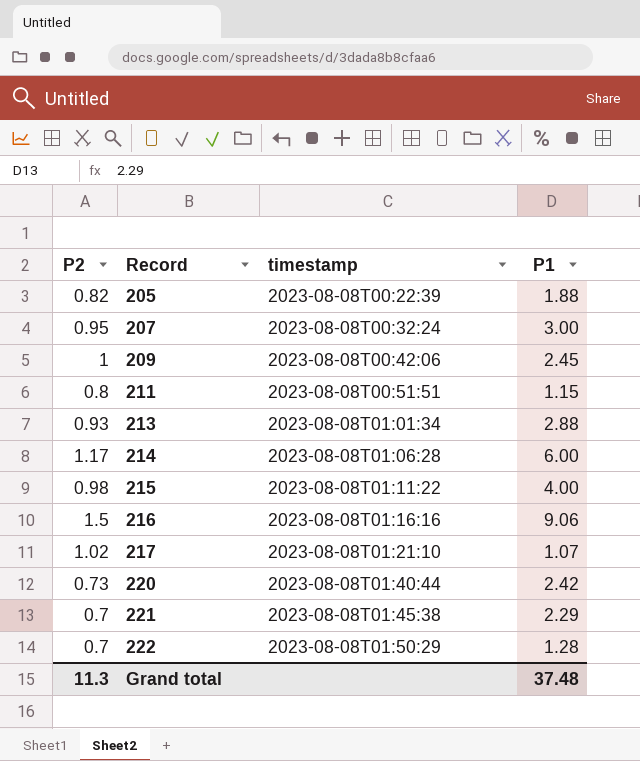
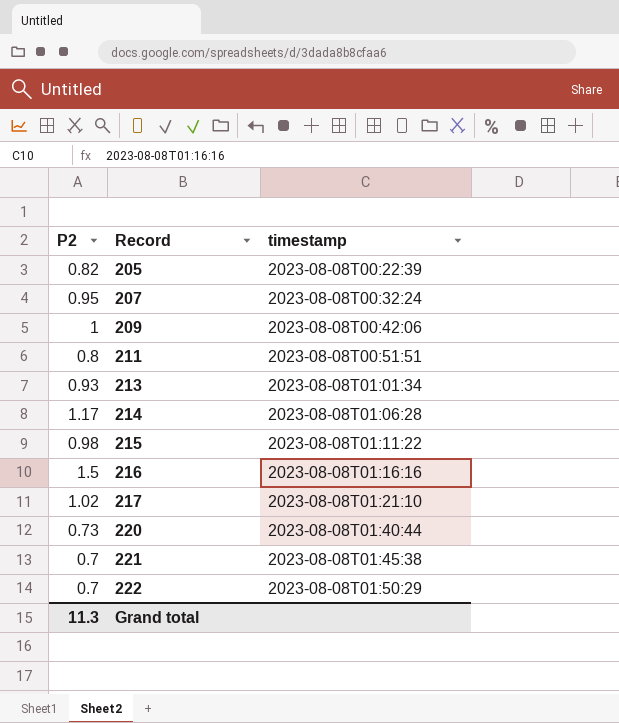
column P1 | position: 4 -> none

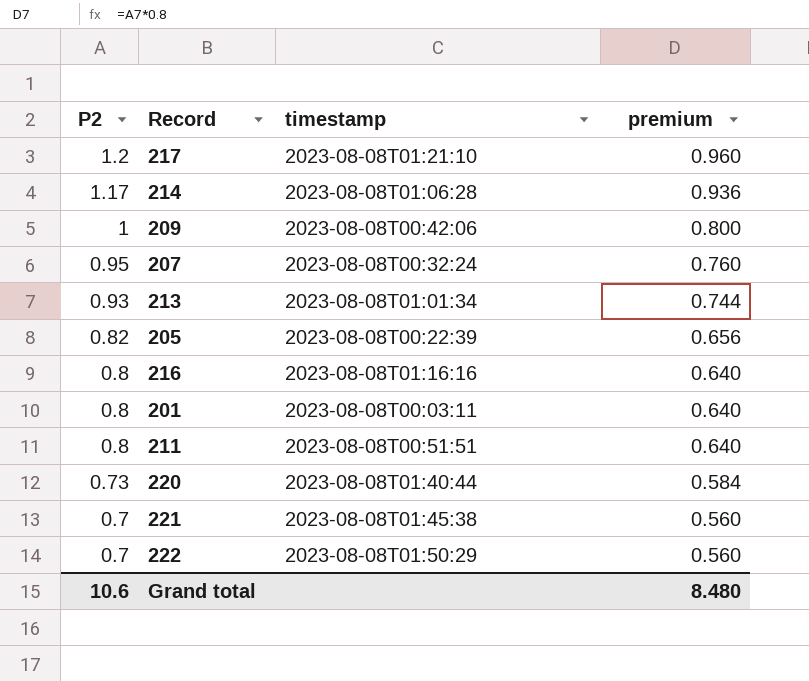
row order: Record ascending -> P2 descending
column premium | formula: none -> [P2] * 0.8
row 215: 0.98 | 2023-08-08T01:11:22 -> none
217 | P2: 1.02 -> 1.2
216 | P2: 1.5 -> 0.8
row 201: none -> 0.8 | 2023-08-08T00:03:11 | 0.640
Grand total | P2: 11.3 -> 10.6

